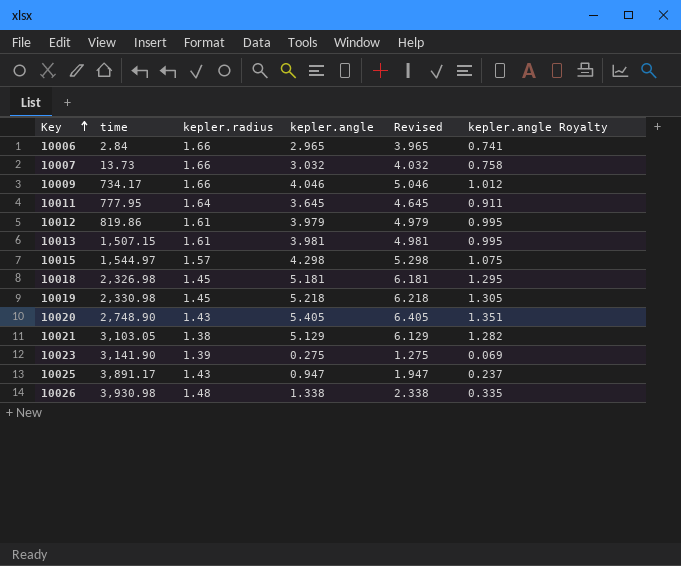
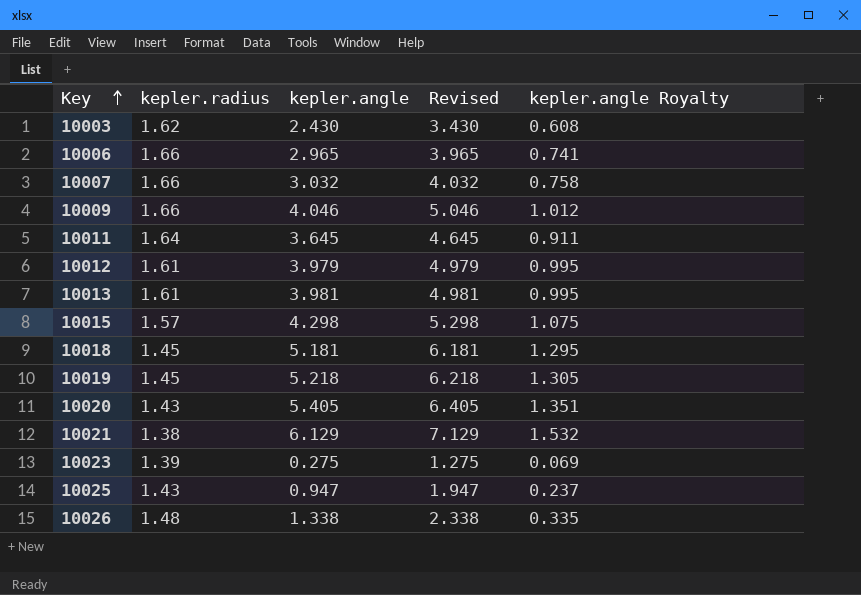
column time | position: 2 -> none
row 10003: none -> 1.62 | 2.430 | 3.430 | 0.608
10021 | kepler.angle: 5.129 -> 6.129
10021 | Revised: 6.129 -> 7.129
10021 | kepler.angle Royalty: 1.282 -> 1.532

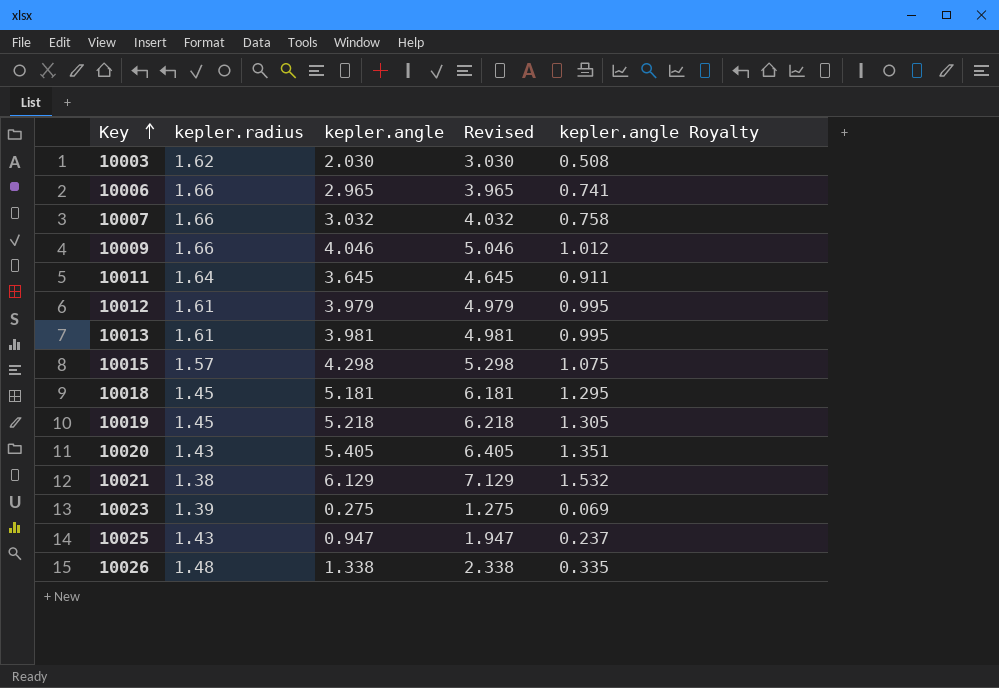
10003 | kepler.angle: 2.430 -> 2.030
10003 | Revised: 3.430 -> 3.030
10003 | kepler.angle Royalty: 0.608 -> 0.508

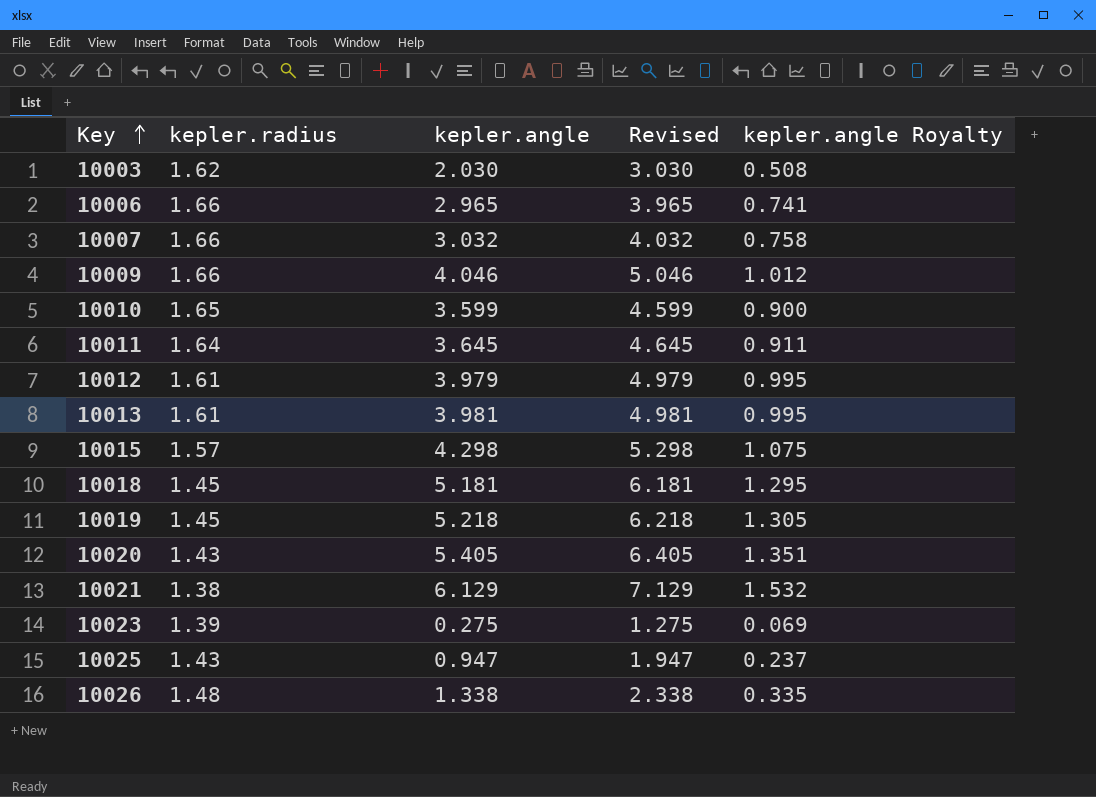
row 10010: none -> 1.65 | 3.599 | 4.599 | 0.900

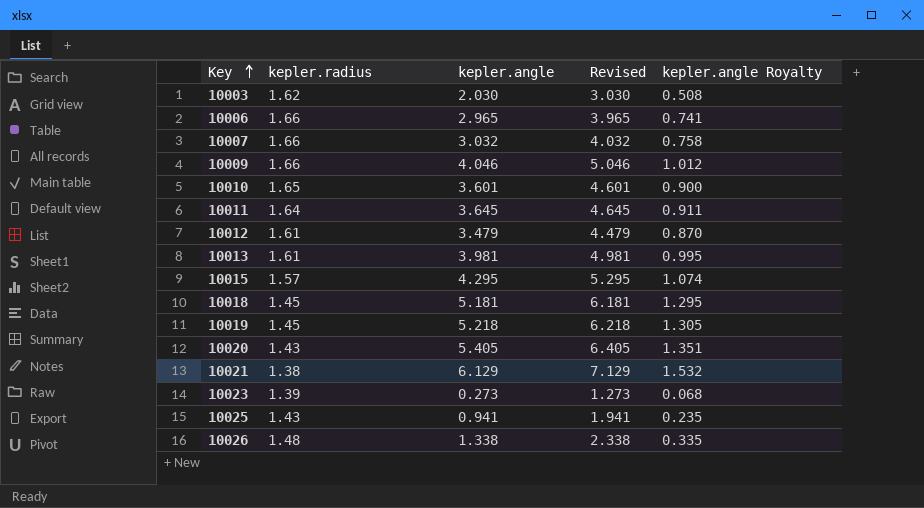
10010 | kepler.angle: 3.599 -> 3.601
10010 | Revised: 4.599 -> 4.601
10012 | kepler.angle: 3.979 -> 3.479
10012 | Revised: 4.979 -> 4.479
10012 | kepler.angle Royalty: 0.995 -> 0.870
10015 | kepler.angle: 4.298 -> 4.295
10015 | Revised: 5.298 -> 5.295
10015 | kepler.angle Royalty: 1.075 -> 1.074
10023 | kepler.angle: 0.275 -> 0.273
10023 | Revised: 1.275 -> 1.273
10023 | kepler.angle Royalty: 0.069 -> 0.068
10025 | kepler.angle: 0.947 -> 0.941
10025 | Revised: 1.947 -> 1.941
10025 | kepler.angle Royalty: 0.237 -> 0.235

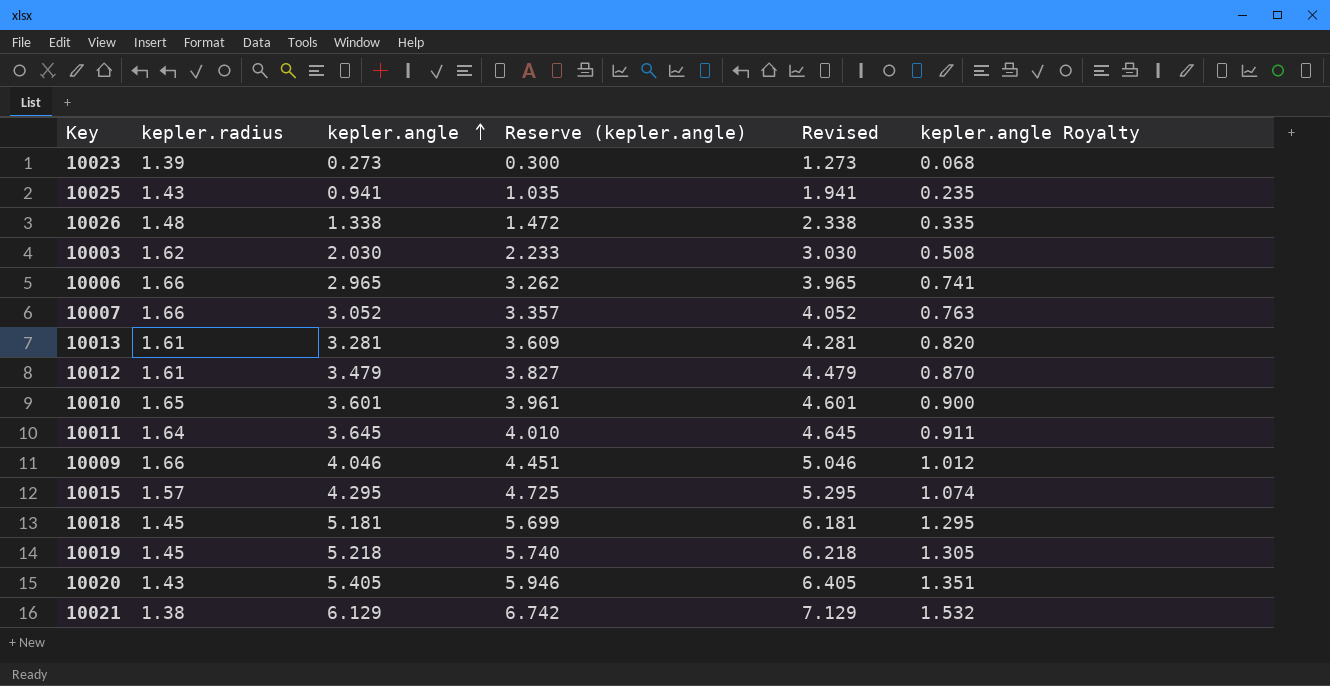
row order: Key ascending -> kepler.angle ascending
column Reserve (kepler.angle) | formula: none -> [kepler.angle] * 1.1
10007 | kepler.angle: 3.032 -> 3.052
10007 | Revised: 4.032 -> 4.052
10007 | kepler.angle Royalty: 0.758 -> 0.763
10013 | kepler.angle: 3.981 -> 3.281
10013 | Revised: 4.981 -> 4.281
10013 | kepler.angle Royalty: 0.995 -> 0.820

